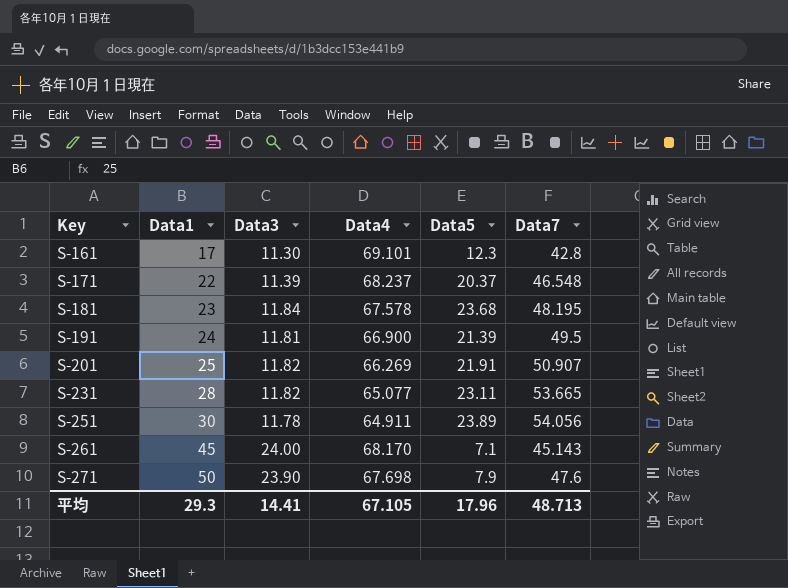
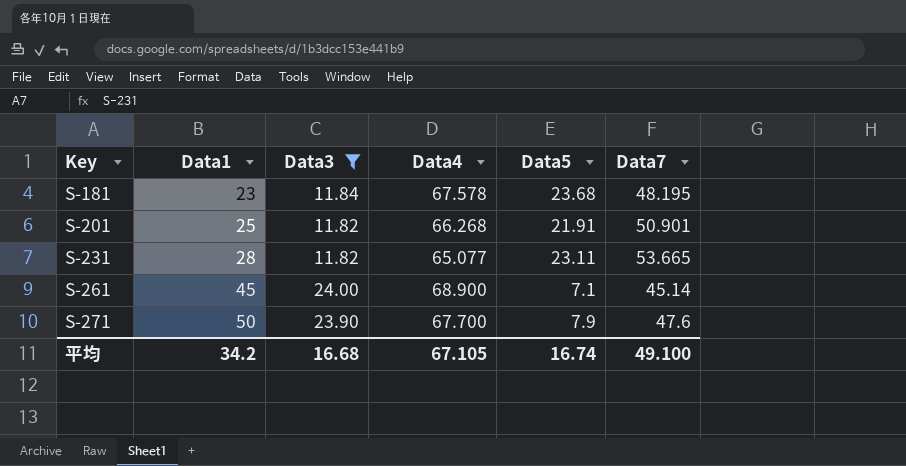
filter: none -> Data3 >= 11.82
S-201 | Data4: 66.269 -> 66.268
S-201 | Data7: 50.907 -> 50.901
S-261 | Data4: 68.170 -> 68.900
S-261 | Data7: 45.143 -> 45.14
S-271 | Data4: 67.698 -> 67.700
平均 | Data1: 29.3 -> 34.2
平均 | Data3: 14.41 -> 16.68
平均 | Data5: 17.96 -> 16.74
平均 | Data7: 48.713 -> 49.100

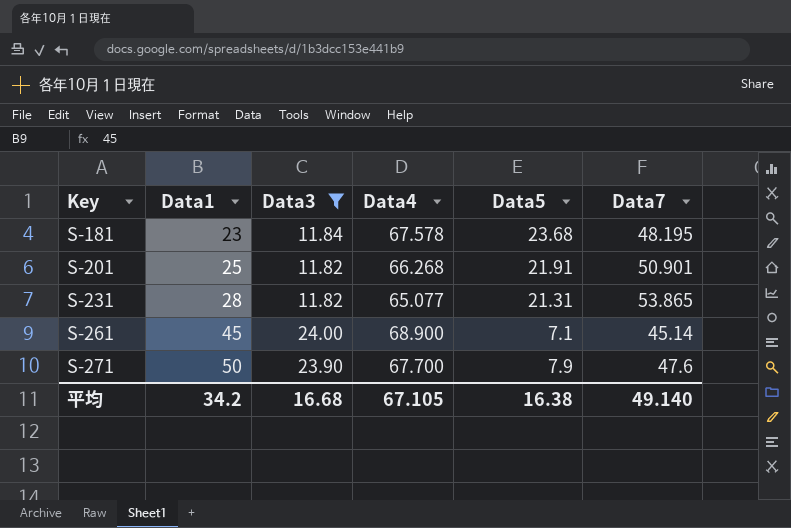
S-231 | Data5: 23.11 -> 21.31
S-231 | Data7: 53.665 -> 53.865
平均 | Data5: 16.74 -> 16.38
平均 | Data7: 49.100 -> 49.140

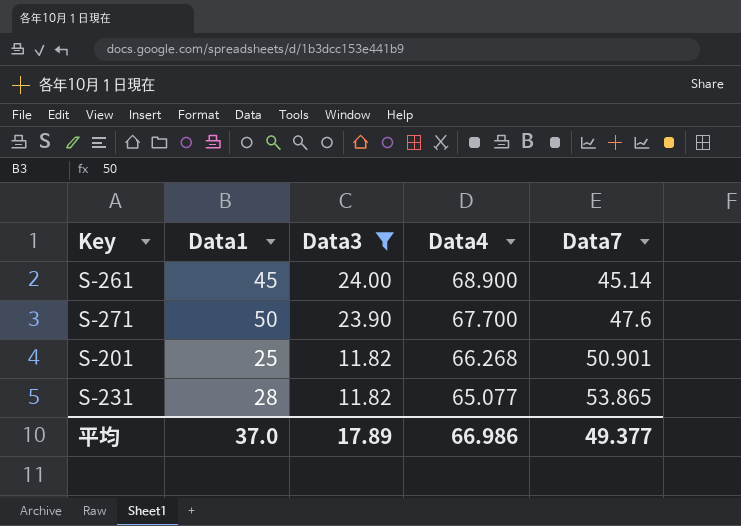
row order: Key ascending -> Data3 descending
column Data5 | position: 5 -> none
row S-181: 23 | 11.84 | 67.578 | 23.68 | 48.195 -> none
平均 | Data1: 34.2 -> 37.0
平均 | Data3: 16.68 -> 17.89
平均 | Data4: 67.105 -> 66.986
平均 | Data7: 49.140 -> 49.377

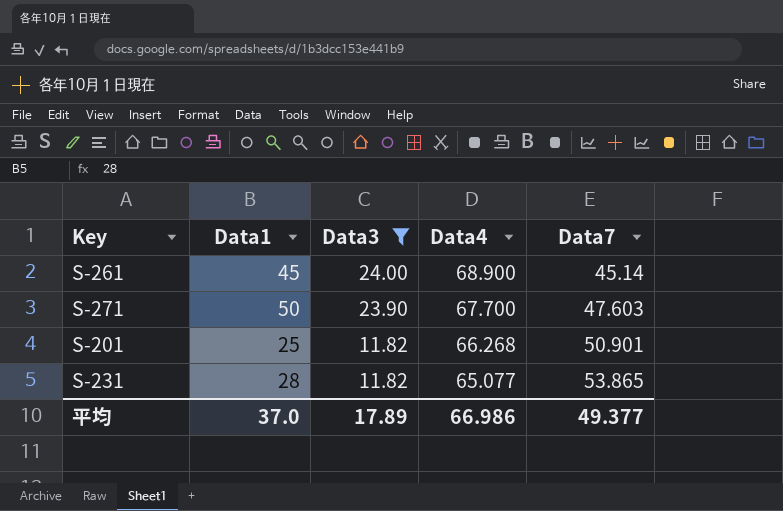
S-271 | Data7: 47.6 -> 47.603

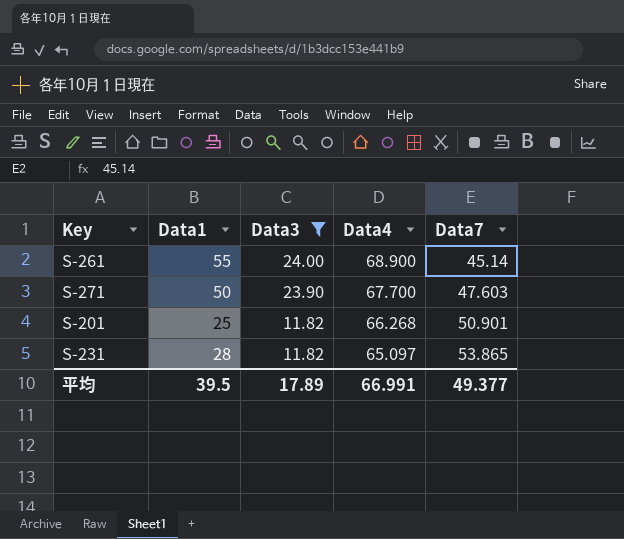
S-261 | Data1: 45 -> 55
S-231 | Data4: 65.077 -> 65.097
平均 | Data1: 37.0 -> 39.5
平均 | Data4: 66.986 -> 66.991

